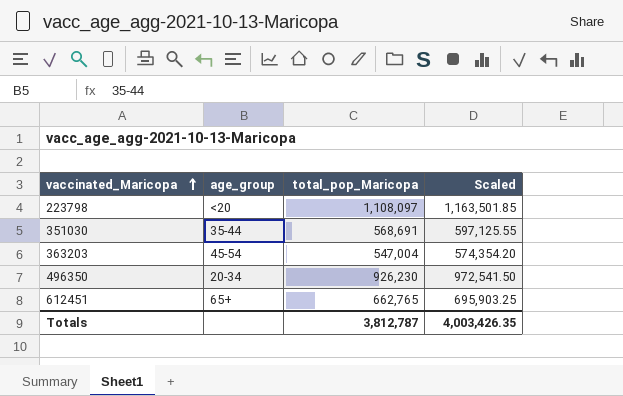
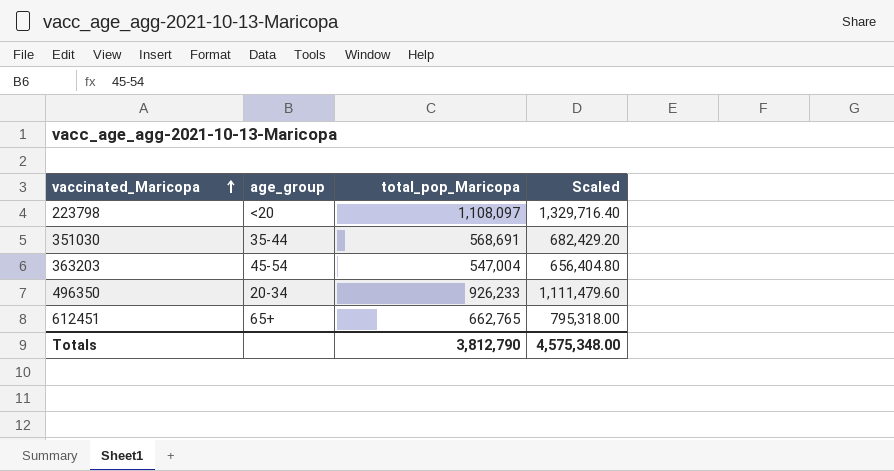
column Scaled | formula: [total_pop_Maricopa] * 1.05 -> [total_pop_Maricopa] * 1.2
496350 | total_pop_Maricopa: 926,230 -> 926,233
Totals | total_pop_Maricopa: 3,812,787 -> 3,812,790
Totals | Scaled: 4,003,426.35 -> 4,575,348.00

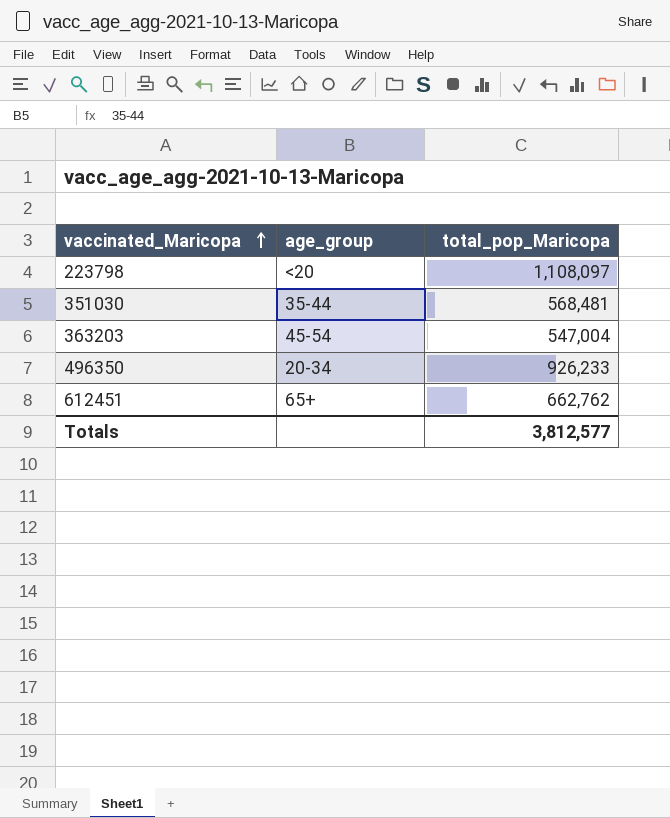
column Scaled | formula: [total_pop_Maricopa] * 1.2 -> none
351030 | total_pop_Maricopa: 568,691 -> 568,481
612451 | total_pop_Maricopa: 662,765 -> 662,762
Totals | total_pop_Maricopa: 3,812,790 -> 3,812,577

